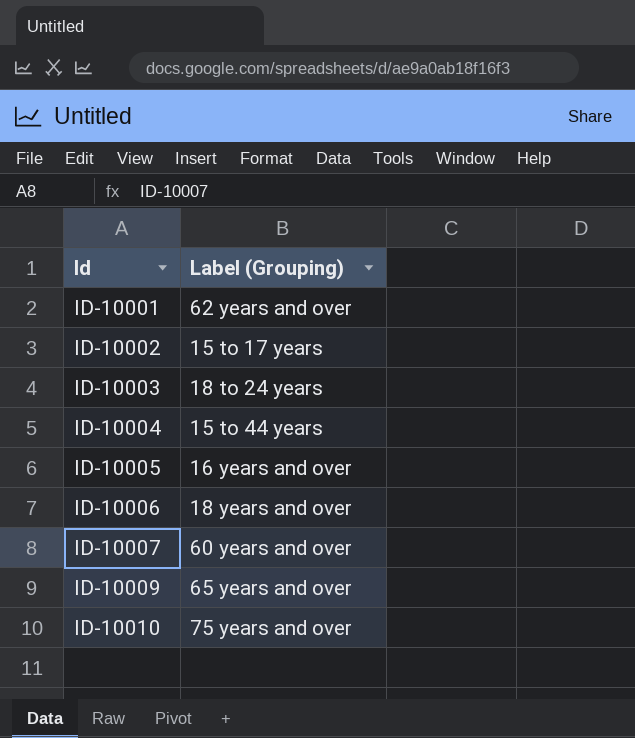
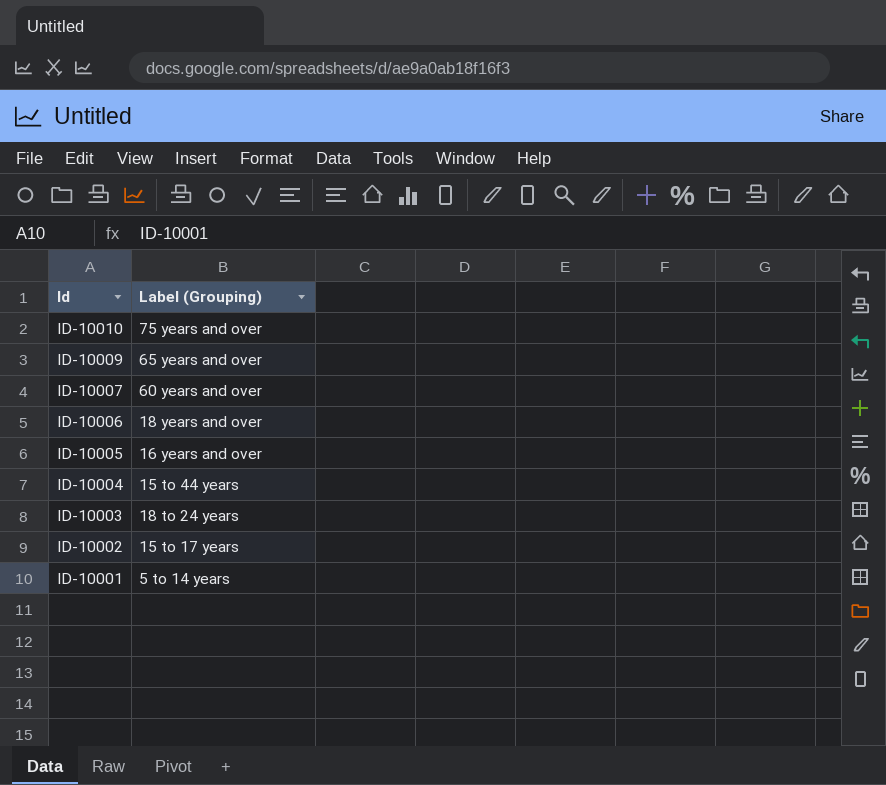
row order: Id ascending -> Id descending
ID-10001 | Label (Grouping): 62 years and over -> 5 to 14 years

